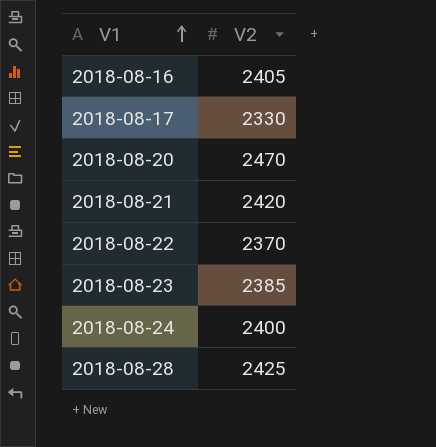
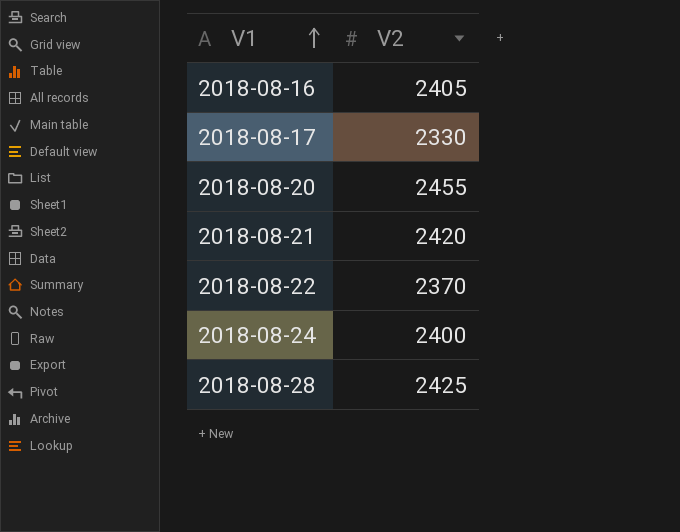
row 2018-08-23: 2385 -> none
2018-08-20 | V2: 2470 -> 2455

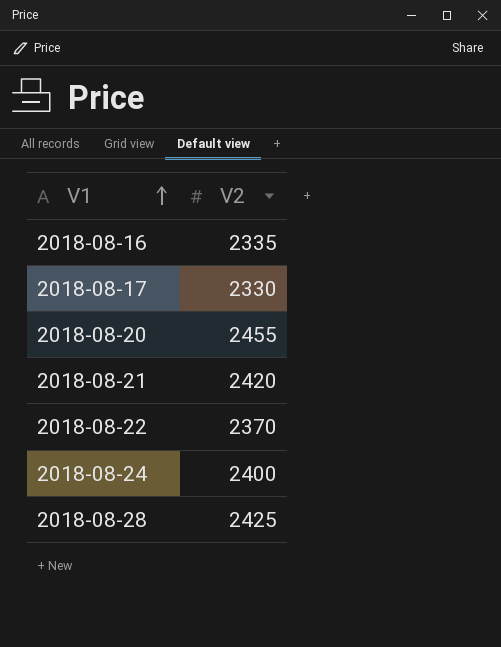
2018-08-16 | V2: 2405 -> 2335

